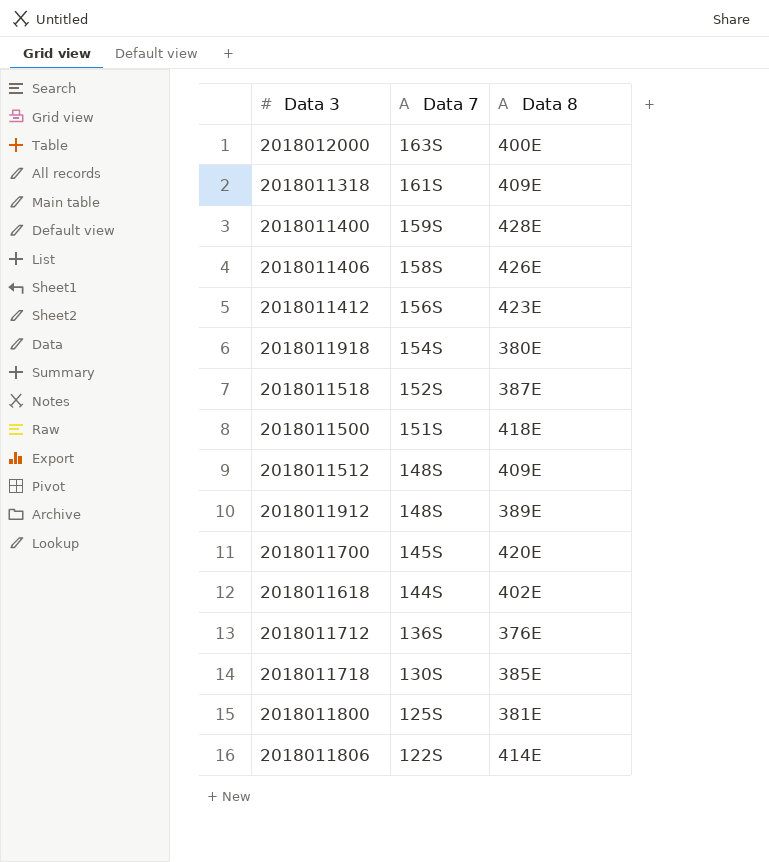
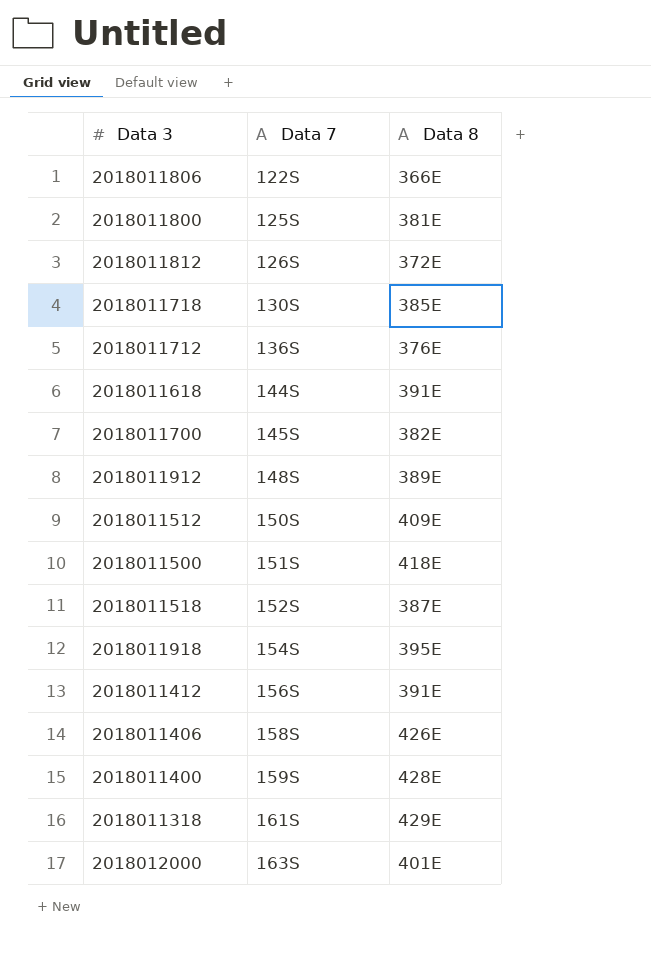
row order: Data 7 descending -> Data 7 ascending
2018011806 | Data 8: 414E -> 366E
row 2018011812: none -> 126S | 372E
2018011618 | Data 8: 402E -> 391E
2018011700 | Data 8: 420E -> 382E
2018011512 | Data 7: 148S -> 150S
2018011918 | Data 8: 380E -> 395E
2018011412 | Data 8: 423E -> 391E
2018011318 | Data 8: 409E -> 429E
2018012000 | Data 8: 400E -> 401E

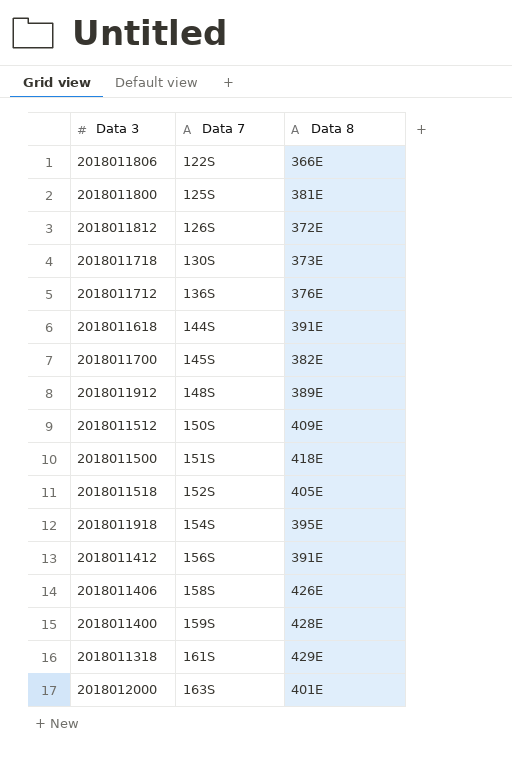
2018011718 | Data 8: 385E -> 373E
2018011518 | Data 8: 387E -> 405E

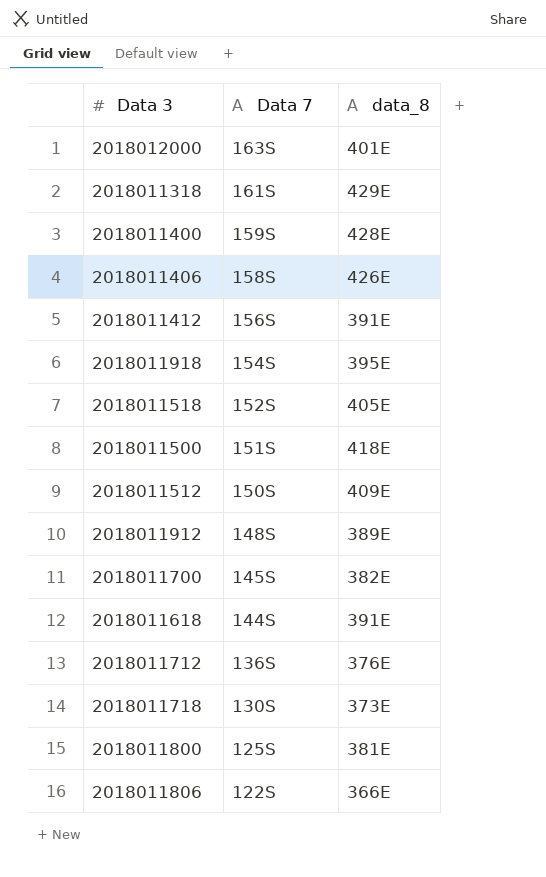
row order: Data 7 ascending -> Data 7 descending
column name: Data 8 -> data_8
row 2018011812: 126S | 372E -> none

